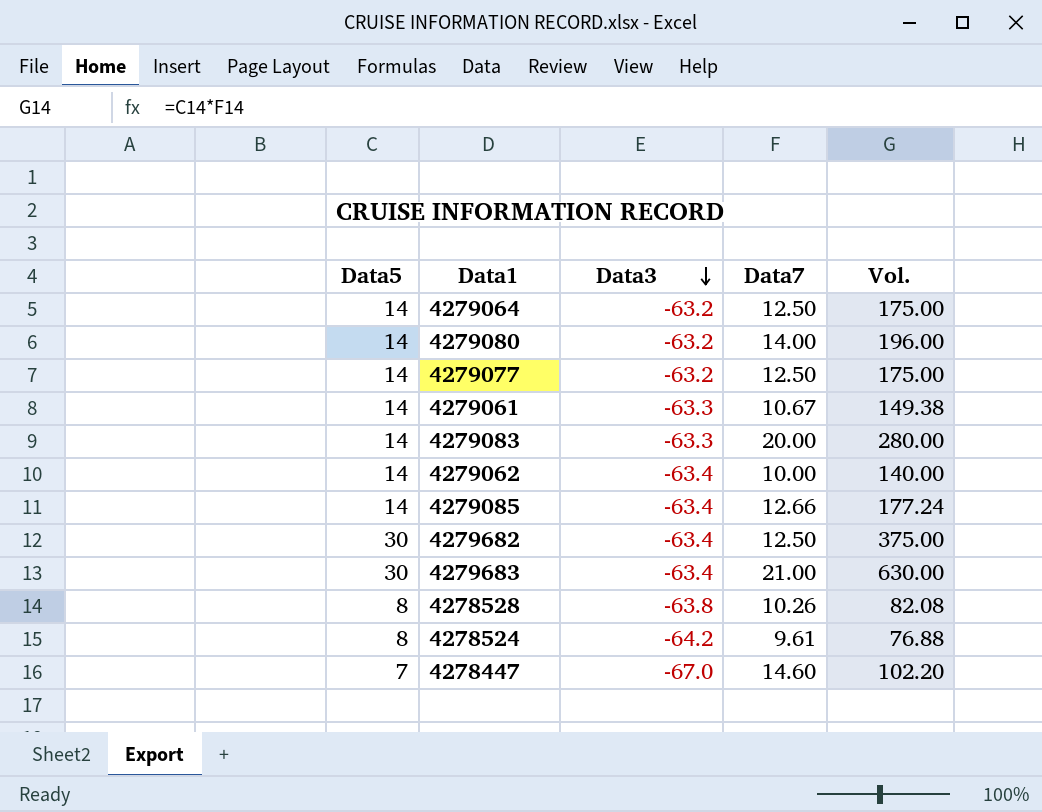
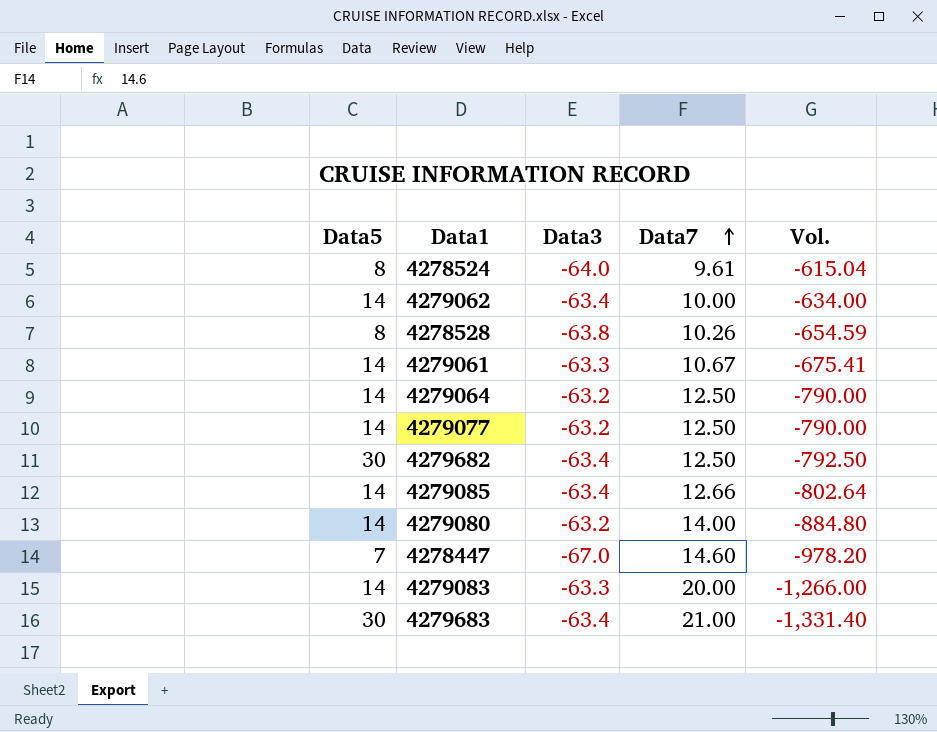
row order: Data3 descending -> Data7 ascending
column Vol. | formula: [Data5] * [Data7] -> [Data3] * [Data7]
4278524 | Data3: -64.2 -> -64.0

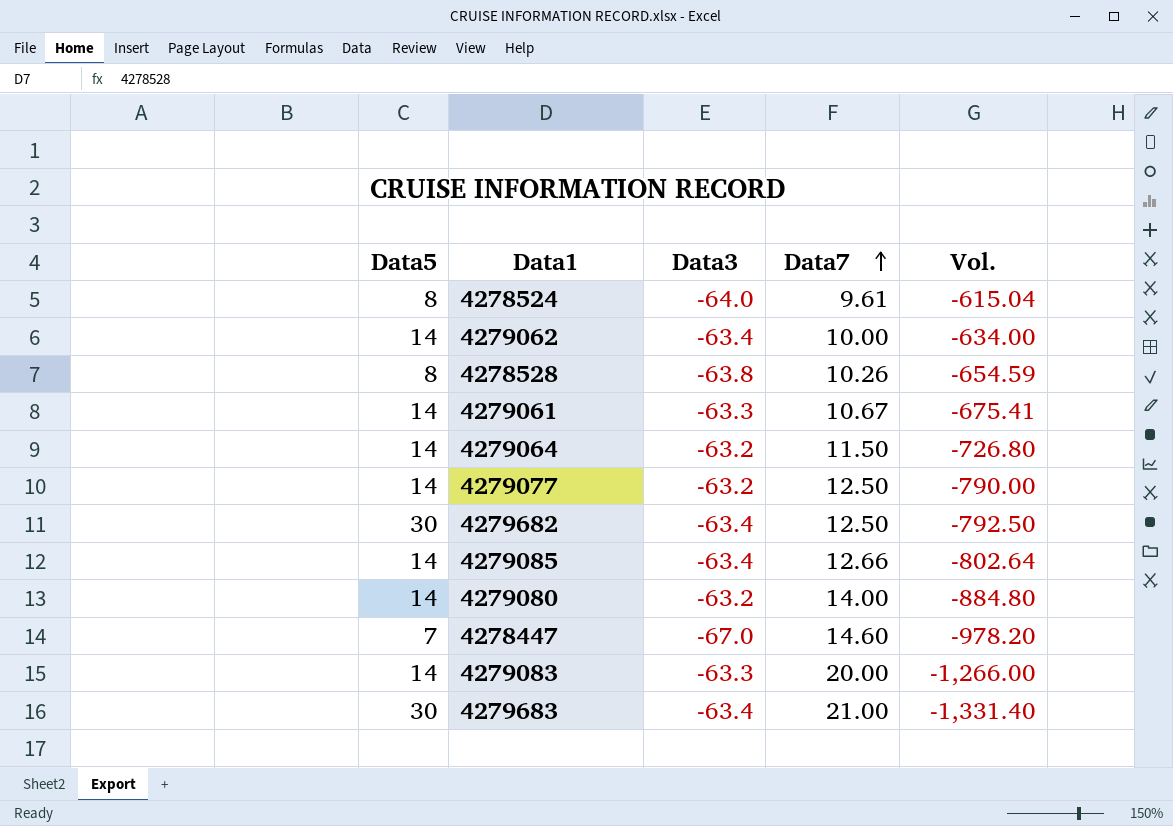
4279064 | Data7: 12.50 -> 11.50
4279064 | Vol.: -790.00 -> -726.80

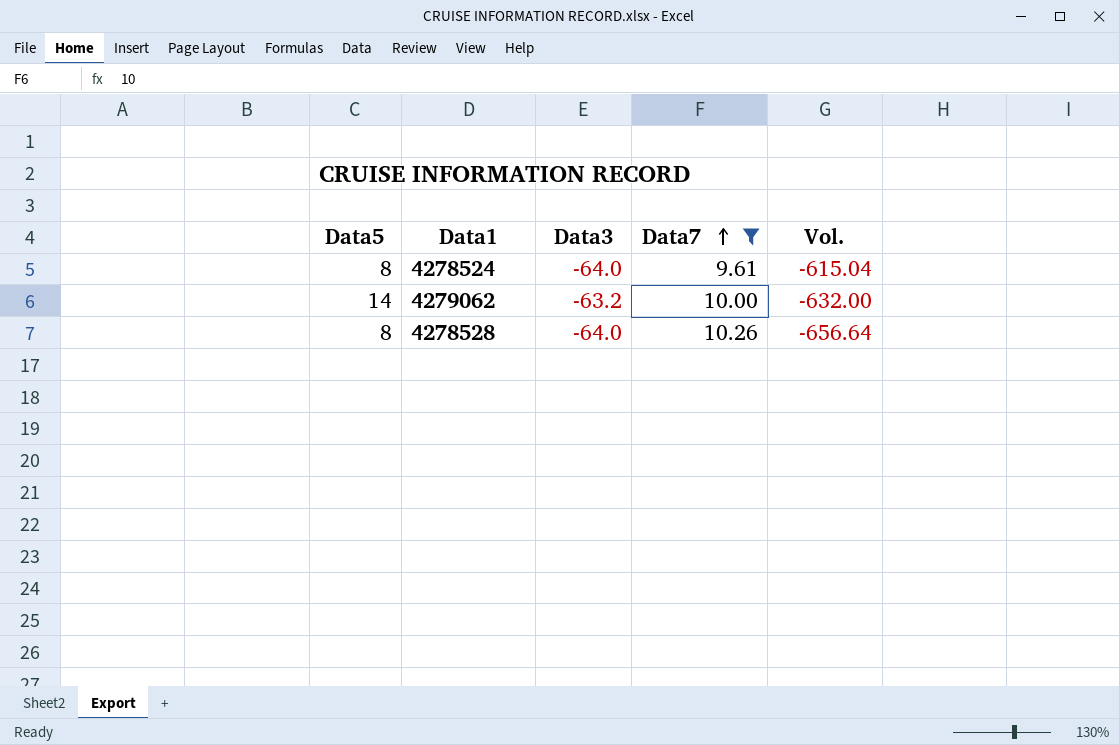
filter: none -> Data7 <= 10.26
4279062 | Data3: -63.4 -> -63.2
4279062 | Vol.: -634.00 -> -632.00
4278528 | Data3: -63.8 -> -64.0
4278528 | Vol.: -654.59 -> -656.64

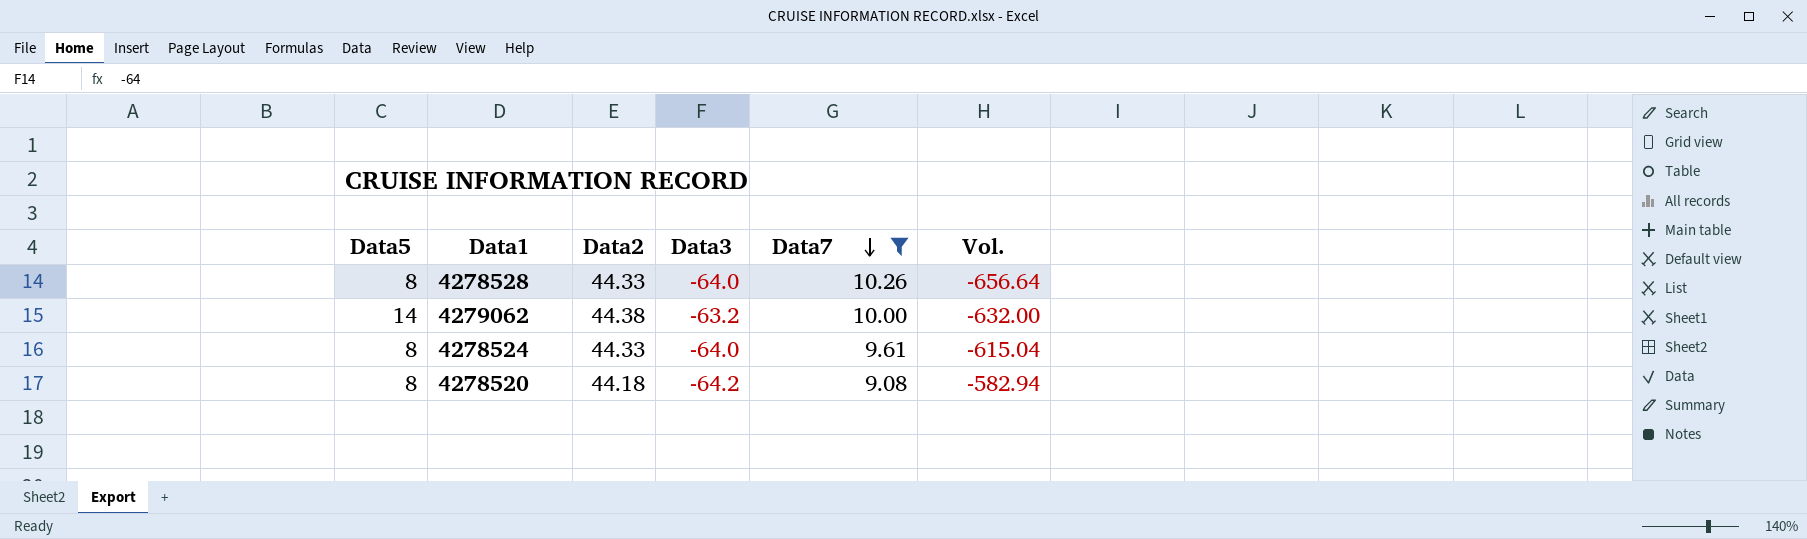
row order: Data7 ascending -> Data7 descending
column Data2 | position: none -> 3
row 4278520: none -> 8 | 44.18 | -64.2 | 9.08 | -582.94

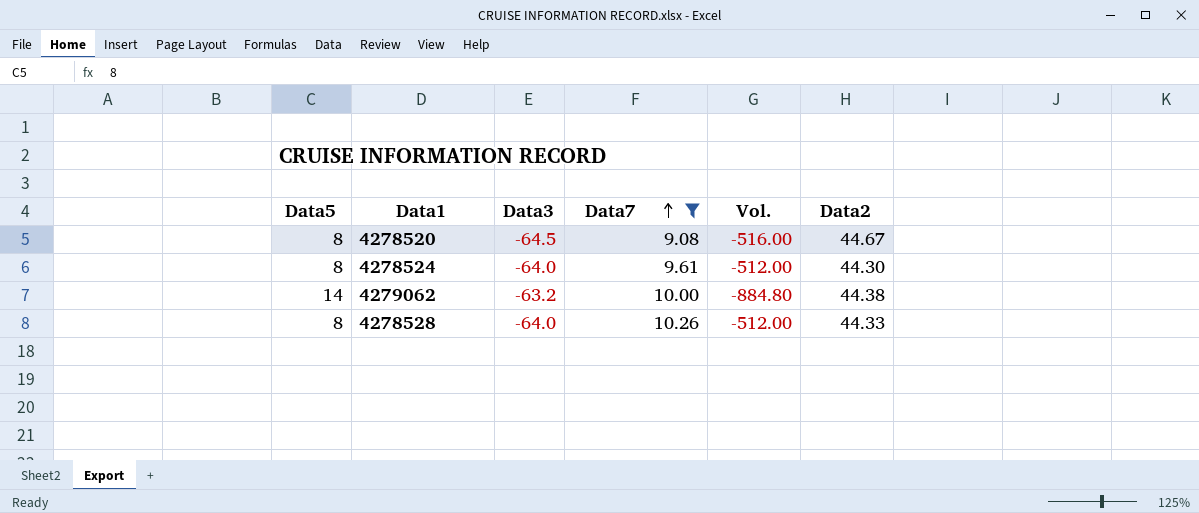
row order: Data7 descending -> Data7 ascending
column Vol. | formula: [Data3] * [Data7] -> [Data5] * [Data3]
column Data2 | position: 3 -> 6
4278520 | Data3: -64.2 -> -64.5
4278520 | Data2: 44.18 -> 44.67
4278524 | Data2: 44.33 -> 44.30

